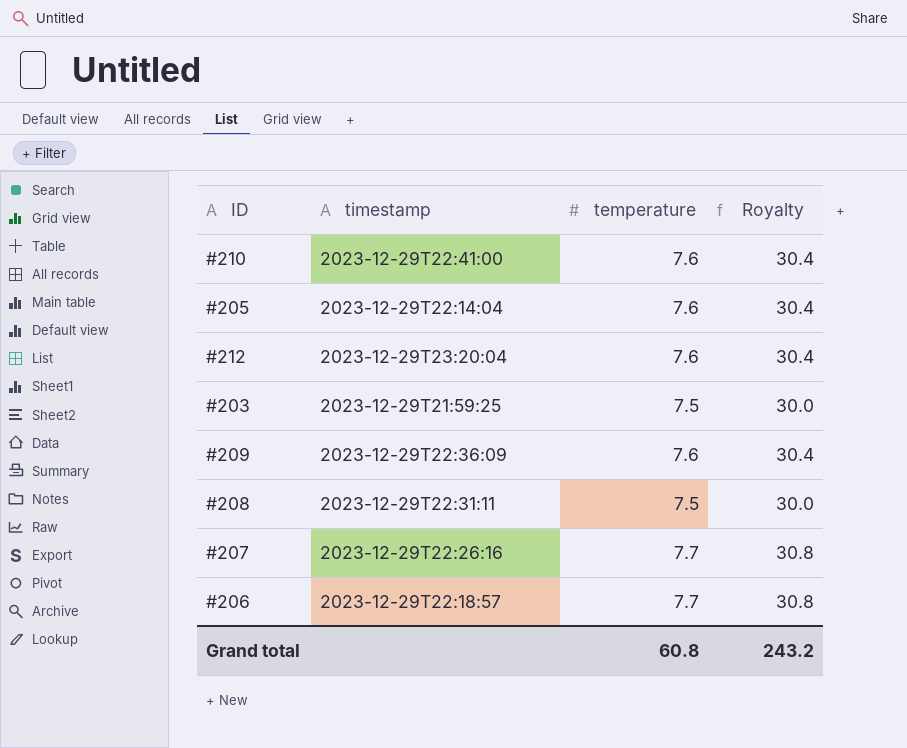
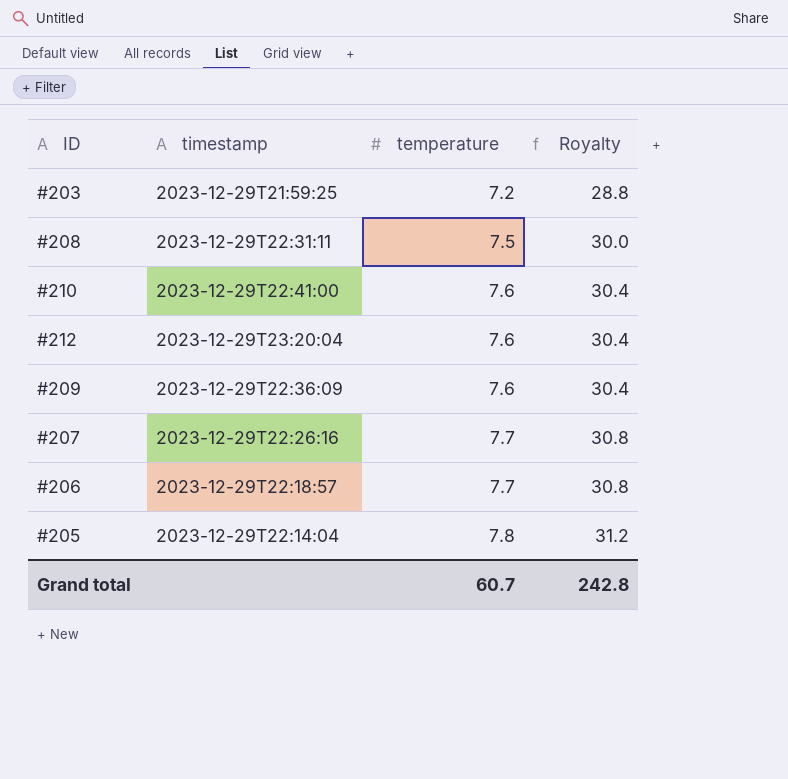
row order: none -> temperature ascending
#203 | temperature: 7.5 -> 7.2
#203 | Royalty: 30.0 -> 28.8
#205 | temperature: 7.6 -> 7.8
#205 | Royalty: 30.4 -> 31.2
Grand total | temperature: 60.8 -> 60.7
Grand total | Royalty: 243.2 -> 242.8

